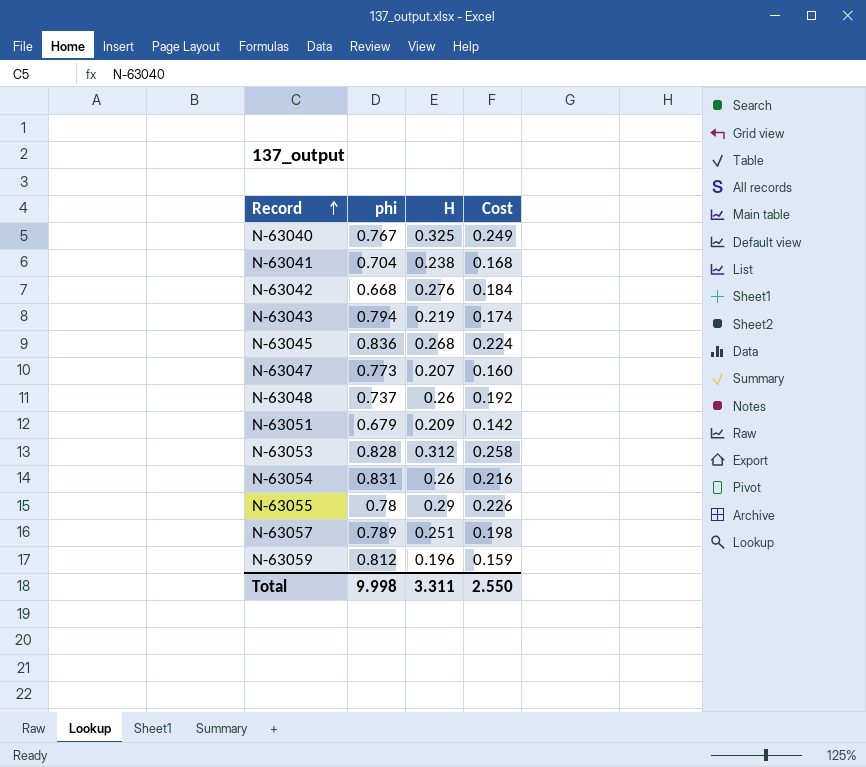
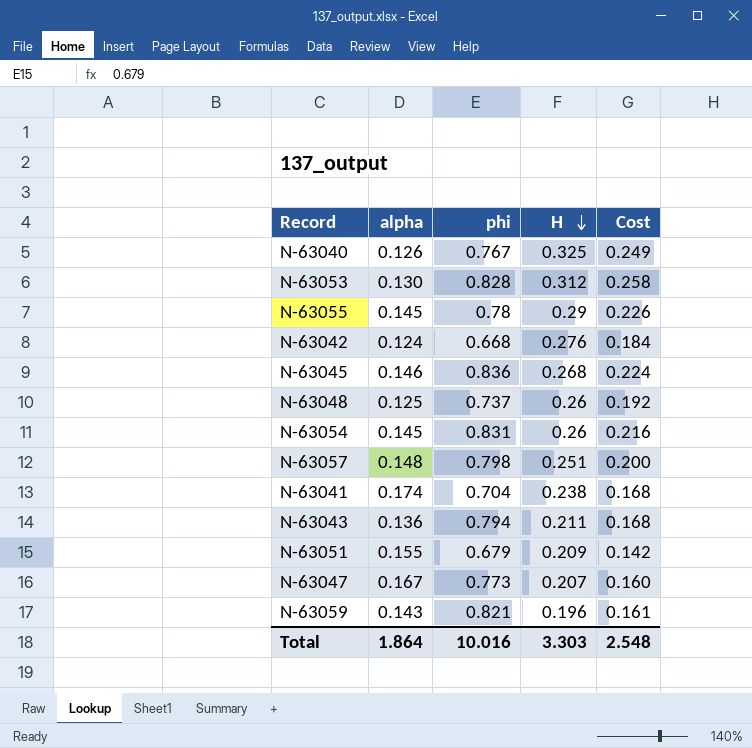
row order: Record ascending -> H descending
column alpha | position: none -> 2
N-63057 | phi: 0.789 -> 0.798
N-63057 | Cost: 0.198 -> 0.200
N-63043 | H: 0.219 -> 0.211
N-63043 | Cost: 0.174 -> 0.168
N-63059 | phi: 0.812 -> 0.821
N-63059 | Cost: 0.159 -> 0.161
Total | phi: 9.998 -> 10.016
Total | H: 3.311 -> 3.303
Total | Cost: 2.550 -> 2.548

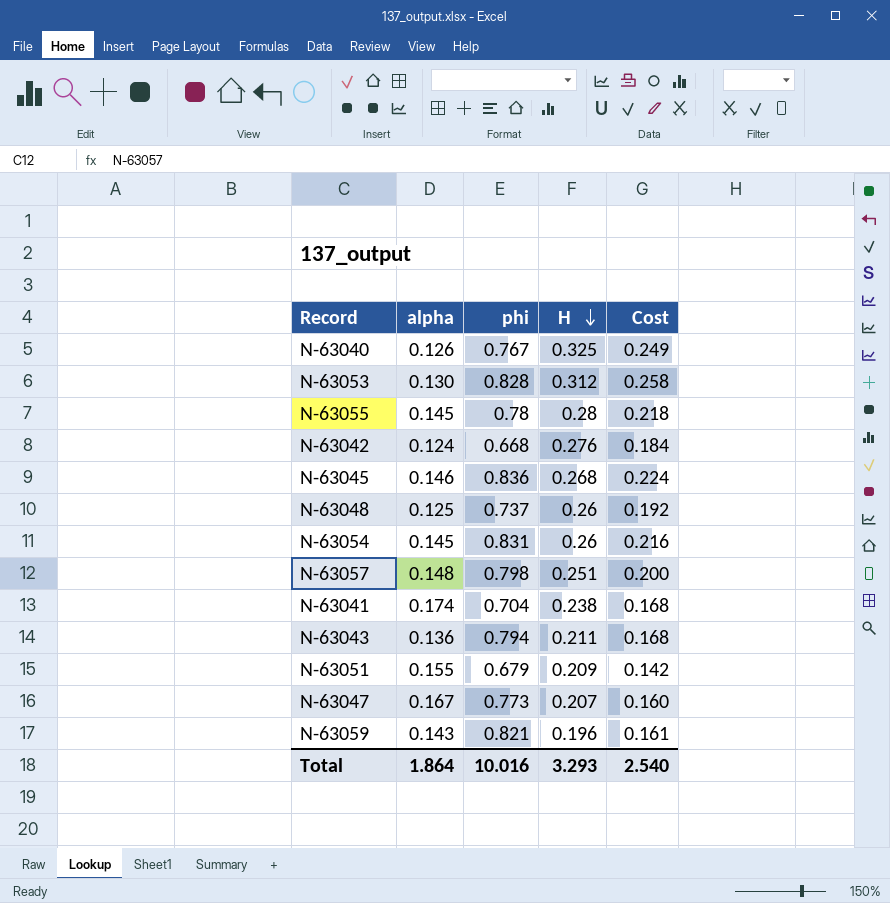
N-63055 | H: 0.29 -> 0.28
N-63055 | Cost: 0.226 -> 0.218
Total | H: 3.303 -> 3.293
Total | Cost: 2.548 -> 2.540

